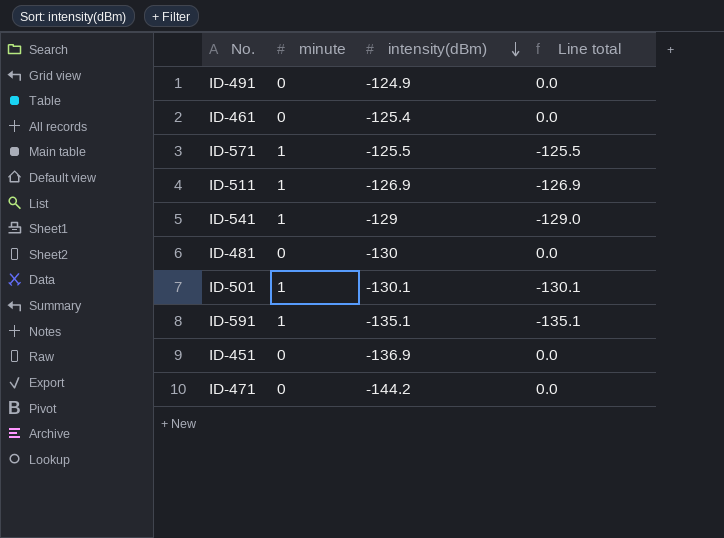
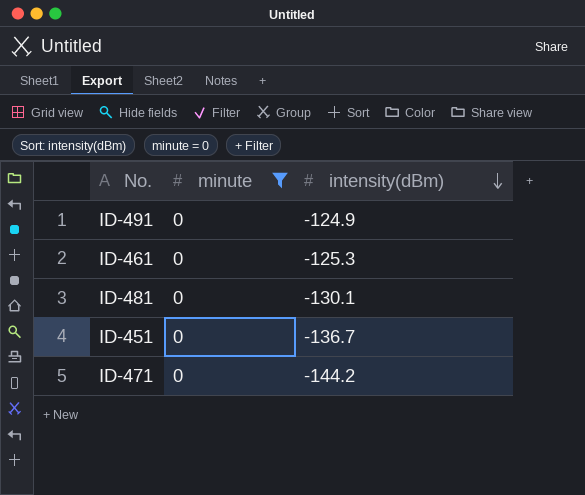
filter: none -> minute = 0
column Line total | formula: [minute] * [intensity(dBm)] -> none
ID-461 | intensity(dBm): -125.4 -> -125.3
ID-481 | intensity(dBm): -130 -> -130.1
ID-451 | intensity(dBm): -136.9 -> -136.7

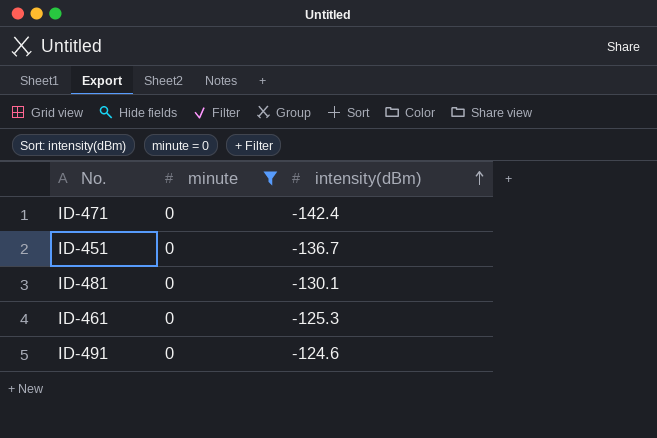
row order: intensity(dBm) descending -> intensity(dBm) ascending
ID-471 | intensity(dBm): -144.2 -> -142.4
ID-491 | intensity(dBm): -124.9 -> -124.6

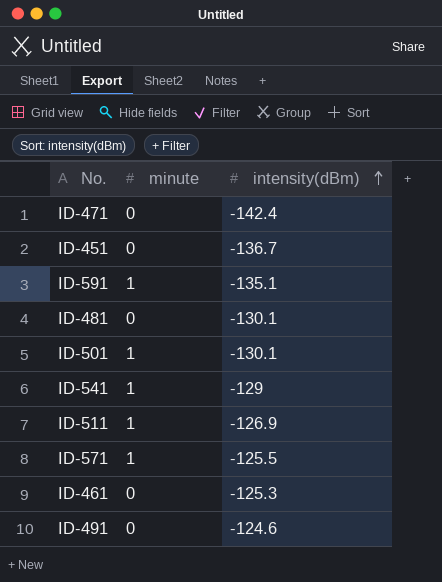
filter: minute = 0 -> none

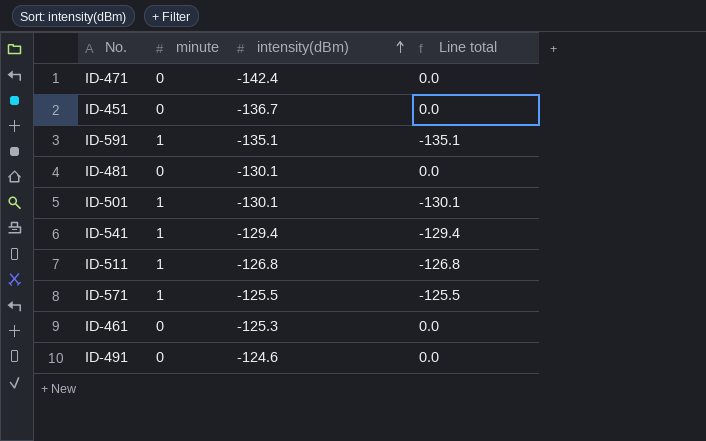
column Line total | formula: none -> [minute] * [intensity(dBm)]
ID-541 | intensity(dBm): -129 -> -129.4
ID-511 | intensity(dBm): -126.9 -> -126.8

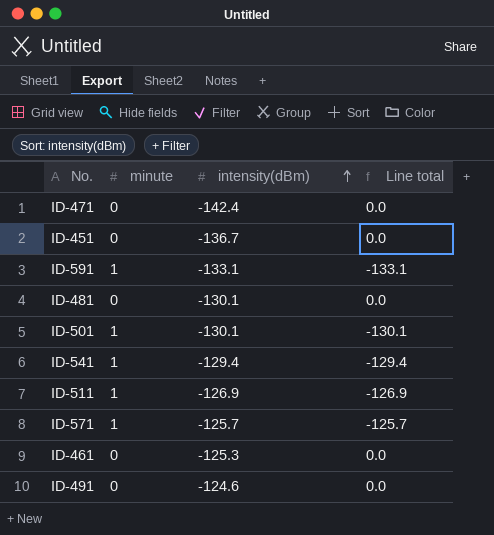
ID-591 | intensity(dBm): -135.1 -> -133.1
ID-591 | Line total: -135.1 -> -133.1
ID-511 | intensity(dBm): -126.8 -> -126.9
ID-511 | Line total: -126.8 -> -126.9
ID-571 | intensity(dBm): -125.5 -> -125.7
ID-571 | Line total: -125.5 -> -125.7

